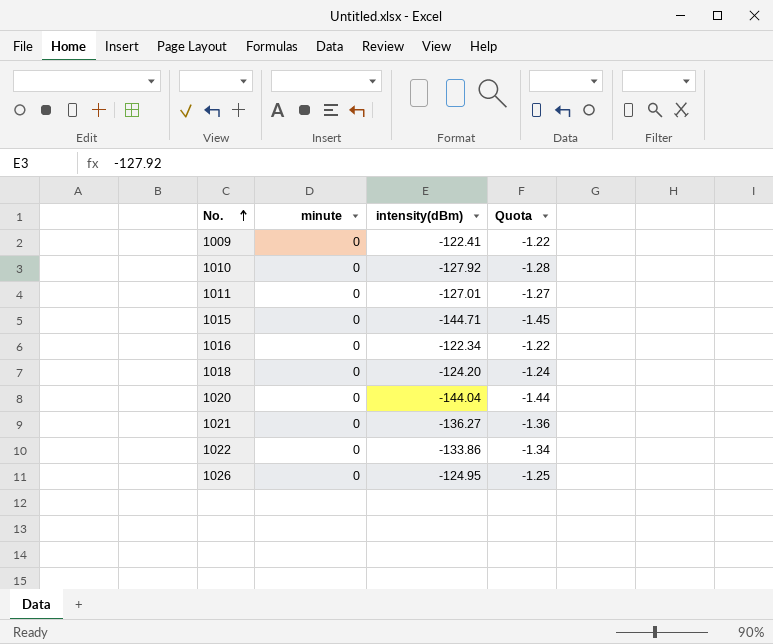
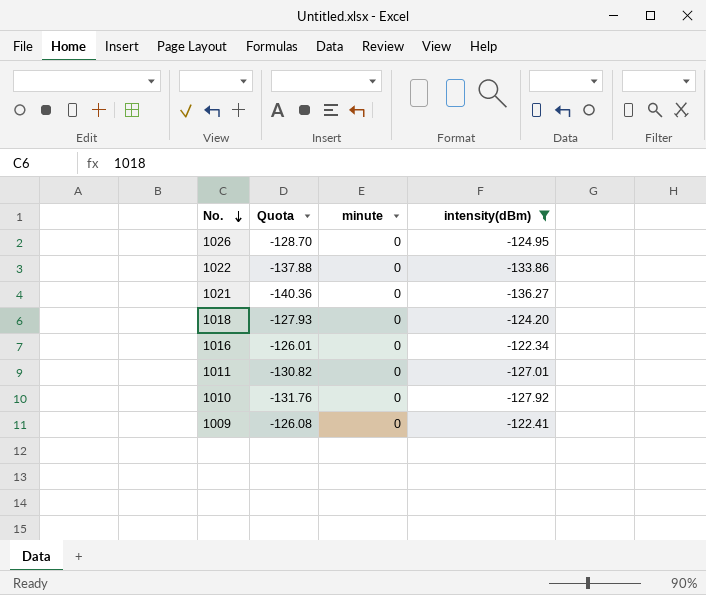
filter: none -> intensity(dBm) >= -136.27
row order: No. ascending -> No. descending
column Quota | formula: [intensity(dBm)] * 0.01 -> [intensity(dBm)] * 1.03
column Quota | position: 4 -> 2

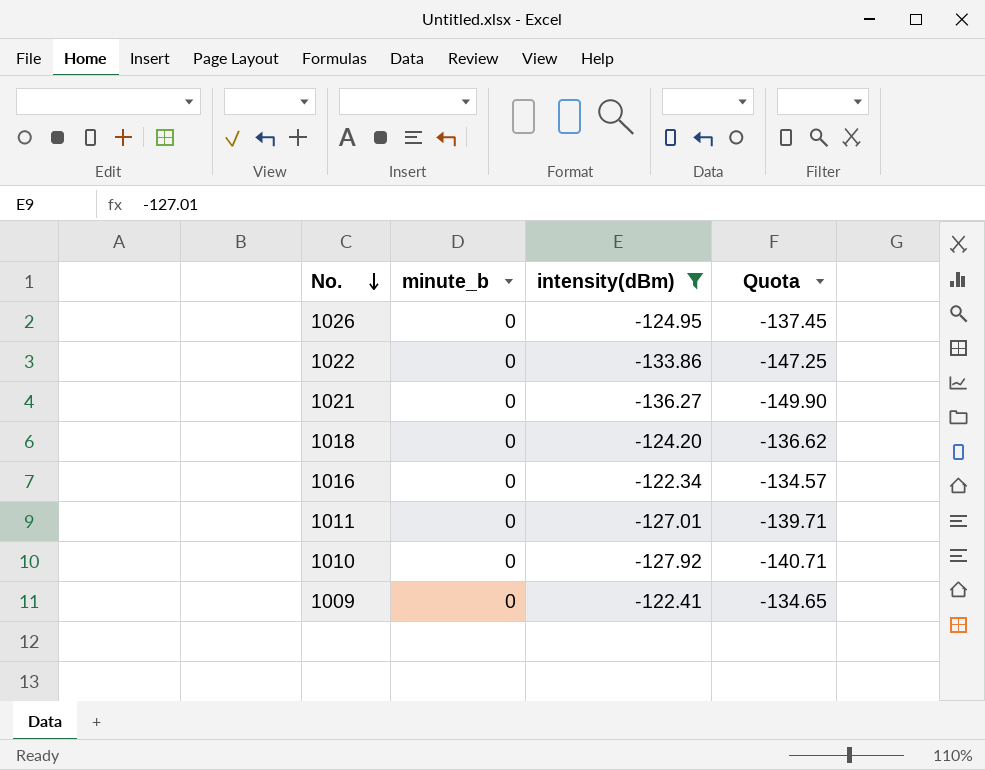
column name: minute -> minute_b
column Quota | formula: [intensity(dBm)] * 1.03 -> [intensity(dBm)] * 1.1
column Quota | position: 2 -> 4

